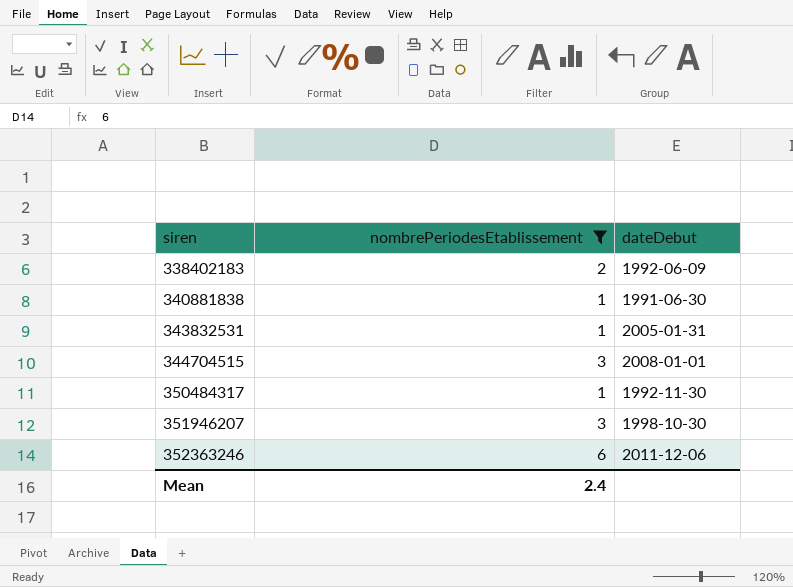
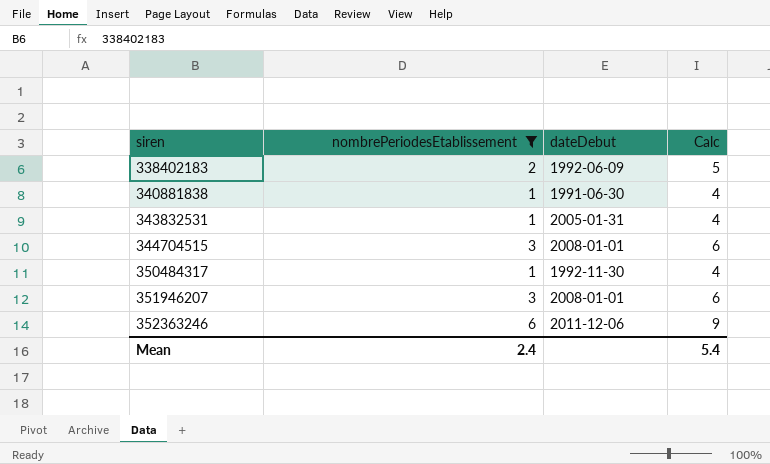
column Calc | formula: none -> [nombrePeriodesEtablissement] + 3
351946207 | dateDebut: 1998-10-30 -> 2008-01-01

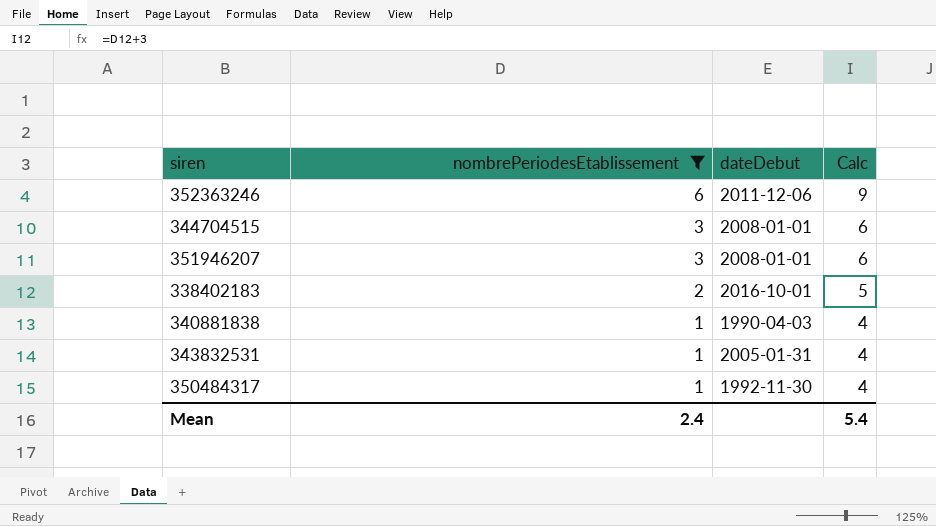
row order: siren ascending -> nombrePeriodesEtablissement descending
338402183 | dateDebut: 1992-06-09 -> 2016-10-01
340881838 | dateDebut: 1991-06-30 -> 1990-04-03

